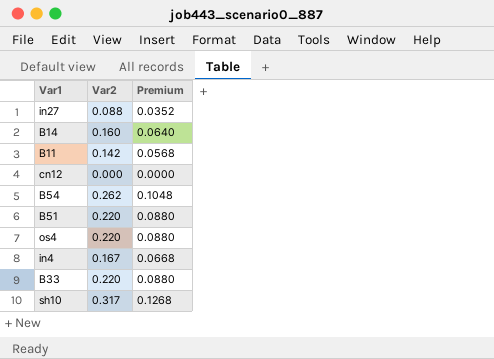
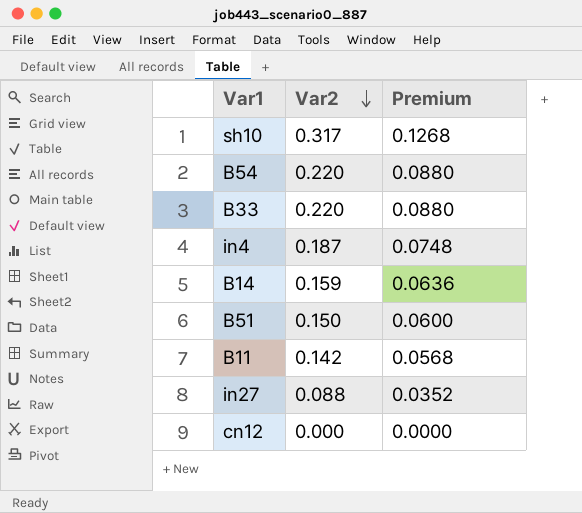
row order: none -> Var2 descending
row os4: 0.220 | 0.0880 -> none
B54 | Var2: 0.262 -> 0.220
B54 | Premium: 0.1048 -> 0.0880
in4 | Var2: 0.167 -> 0.187
in4 | Premium: 0.0668 -> 0.0748
B14 | Var2: 0.160 -> 0.159
B14 | Premium: 0.0640 -> 0.0636
B51 | Var2: 0.220 -> 0.150
B51 | Premium: 0.0880 -> 0.0600

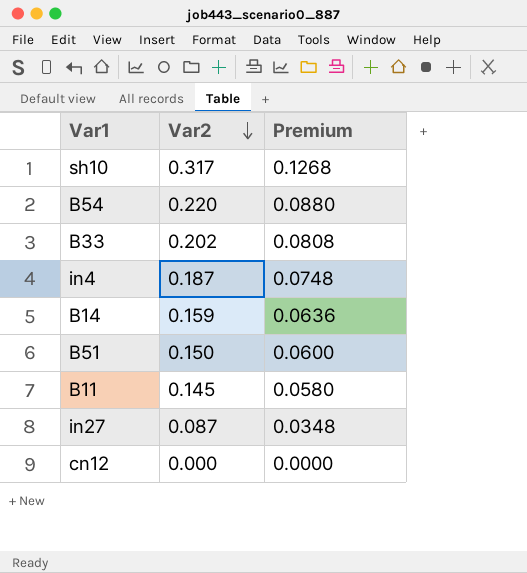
B33 | Var2: 0.220 -> 0.202
B33 | Premium: 0.0880 -> 0.0808
B11 | Var2: 0.142 -> 0.145
B11 | Premium: 0.0568 -> 0.0580
in27 | Var2: 0.088 -> 0.087
in27 | Premium: 0.0352 -> 0.0348

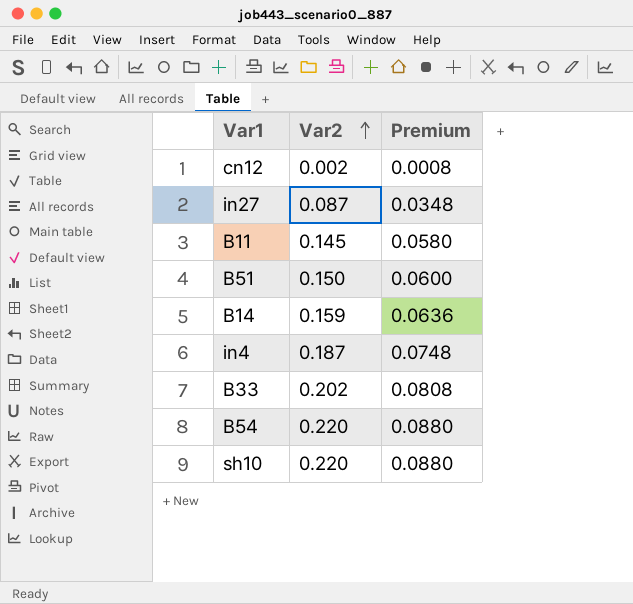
row order: Var2 descending -> Var2 ascending
cn12 | Var2: 0.000 -> 0.002
cn12 | Premium: 0.0000 -> 0.0008
sh10 | Var2: 0.317 -> 0.220
sh10 | Premium: 0.1268 -> 0.0880

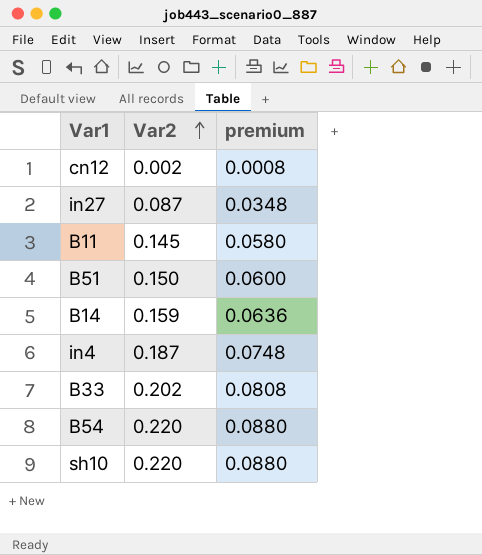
column name: Premium -> premium

